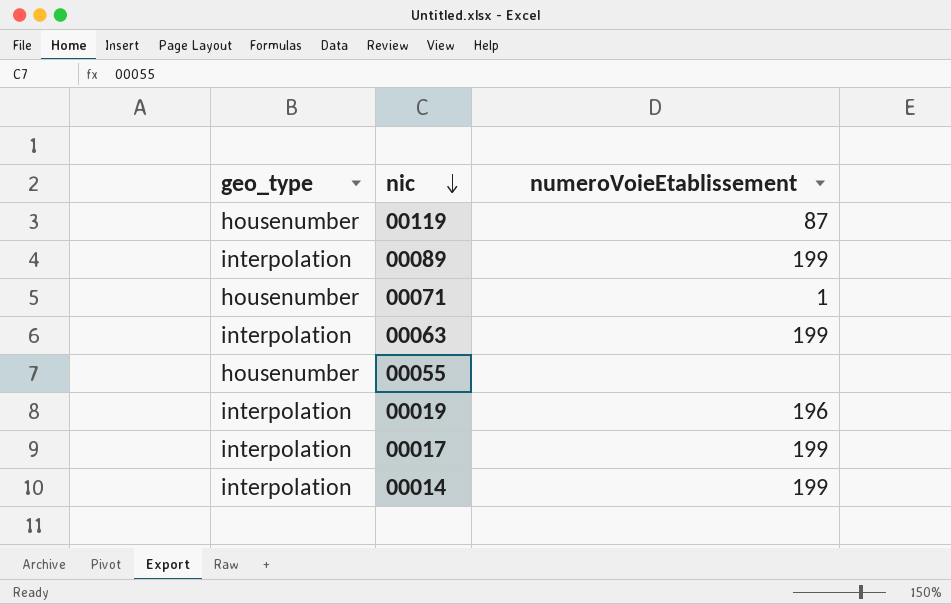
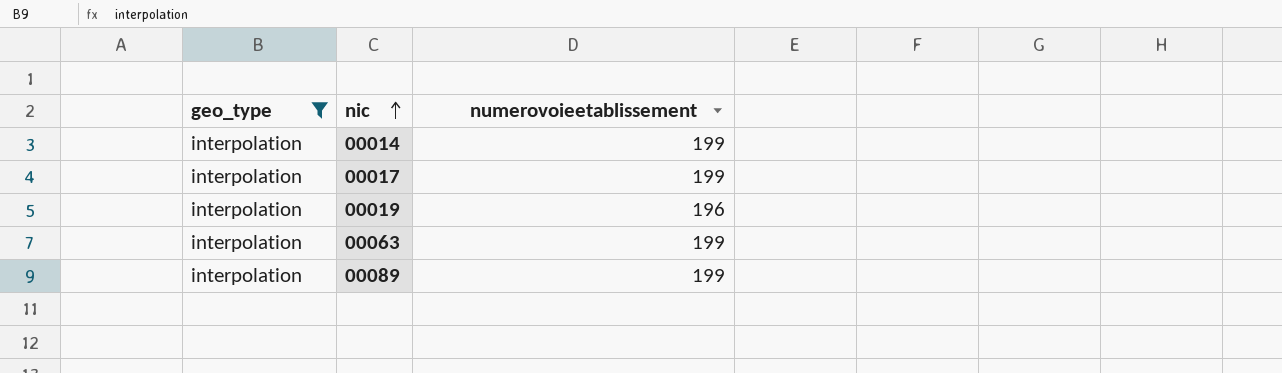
filter: none -> geo_type = interpolation
row order: nic descending -> nic ascending
column name: numeroVoieEtablissement -> numerovoieetablissement

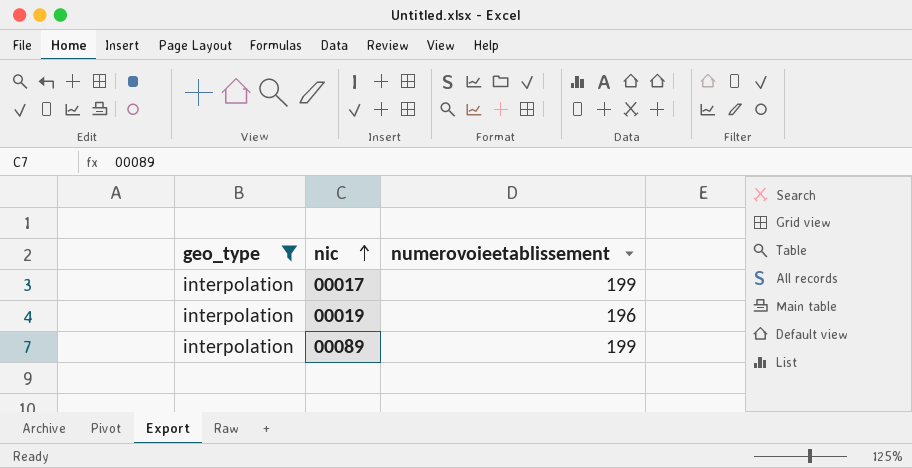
row 00014: interpolation | 199 -> none
row 00063: interpolation | 199 -> none

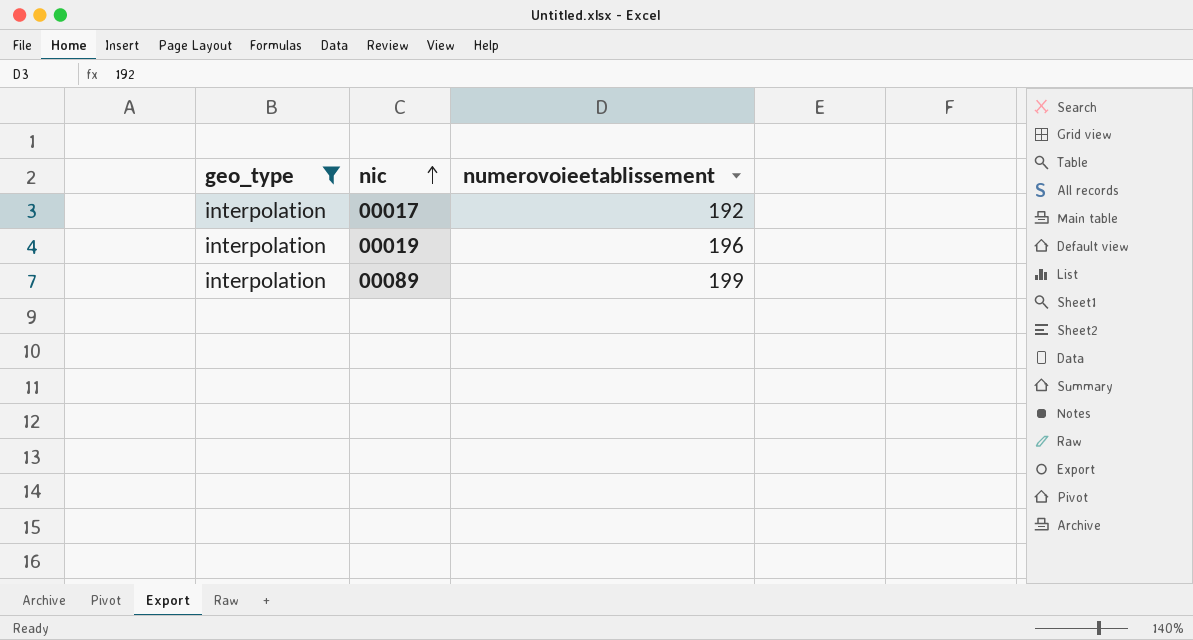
00017 | numerovoieetablissement: 199 -> 192

